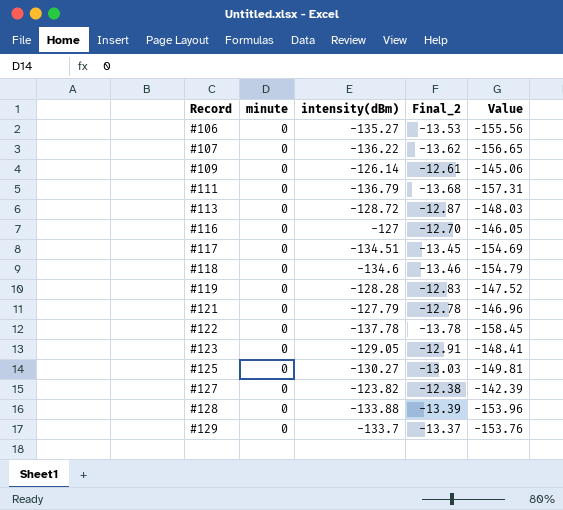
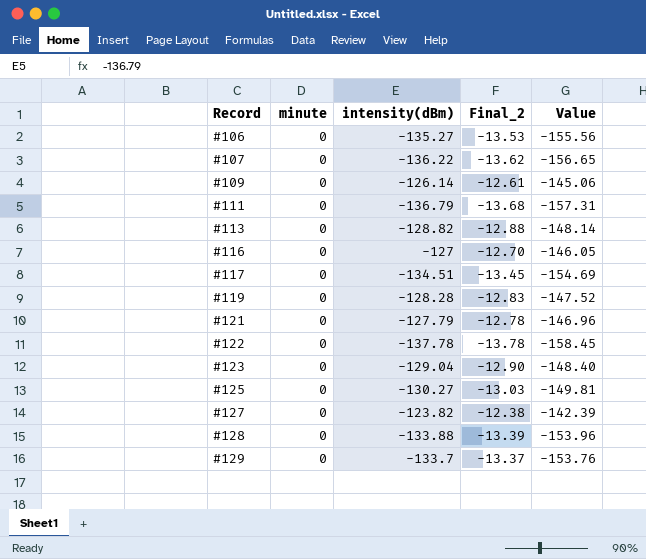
row #118: 0 | -134.6 | -13.46 | -154.79 -> none
#113 | intensity(dBm): -128.72 -> -128.82
#113 | Final_2: -12.87 -> -12.88
#113 | Value: -148.03 -> -148.14
#123 | intensity(dBm): -129.05 -> -129.04
#123 | Final_2: -12.91 -> -12.90
#123 | Value: -148.41 -> -148.40

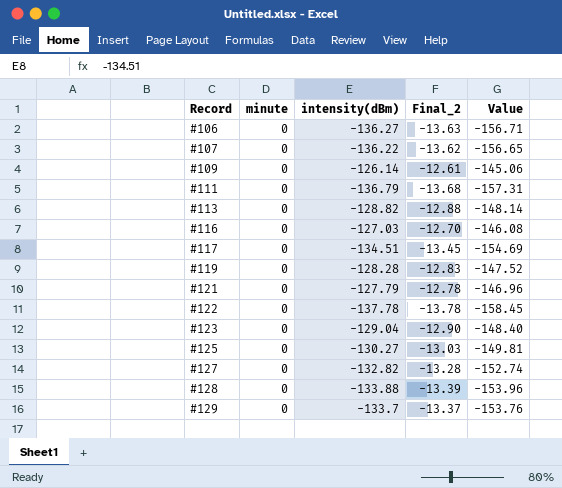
#106 | intensity(dBm): -135.27 -> -136.27
#106 | Final_2: -13.53 -> -13.63
#106 | Value: -155.56 -> -156.71
#116 | intensity(dBm): -127 -> -127.03
#116 | Value: -146.05 -> -146.08
#127 | intensity(dBm): -123.82 -> -132.82
#127 | Final_2: -12.38 -> -13.28
#127 | Value: -142.39 -> -152.74

